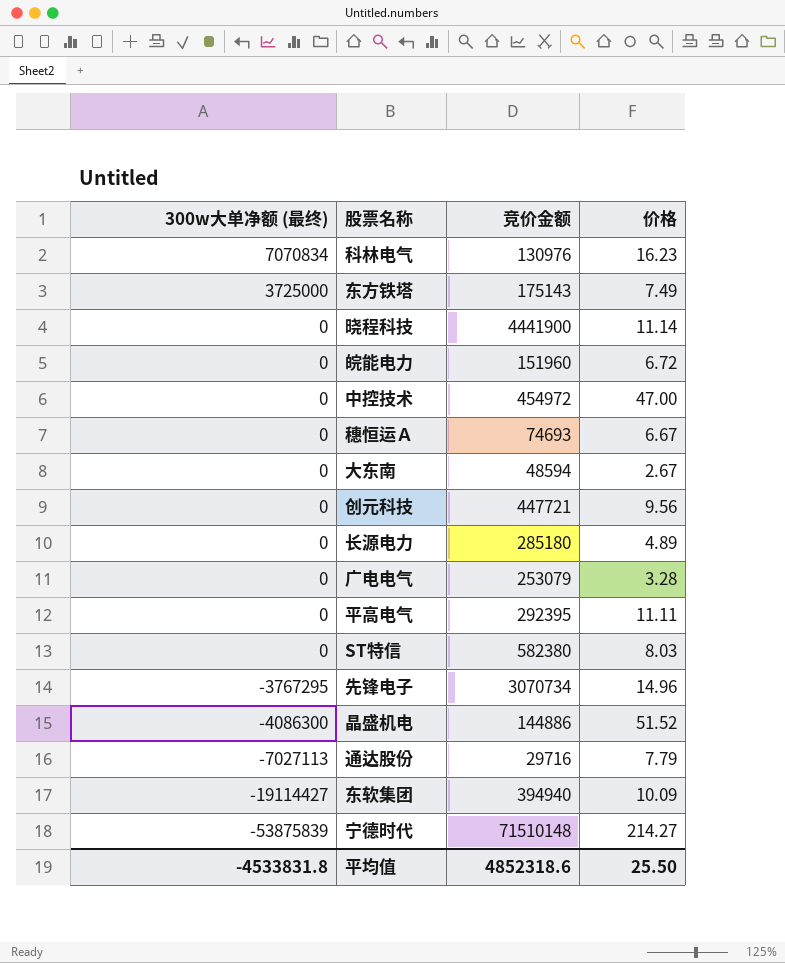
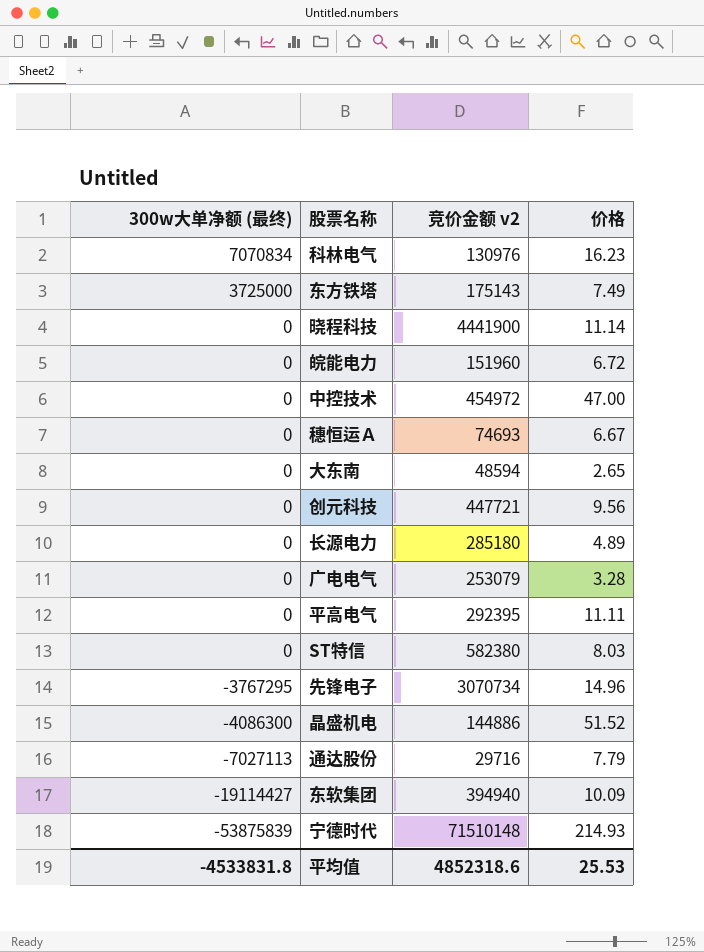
column name: 竞价金额 -> 竞价金额 v2
大东南 | 价格: 2.67 -> 2.65
宁德时代 | 价格: 214.27 -> 214.93
平均值 | 价格: 25.50 -> 25.53

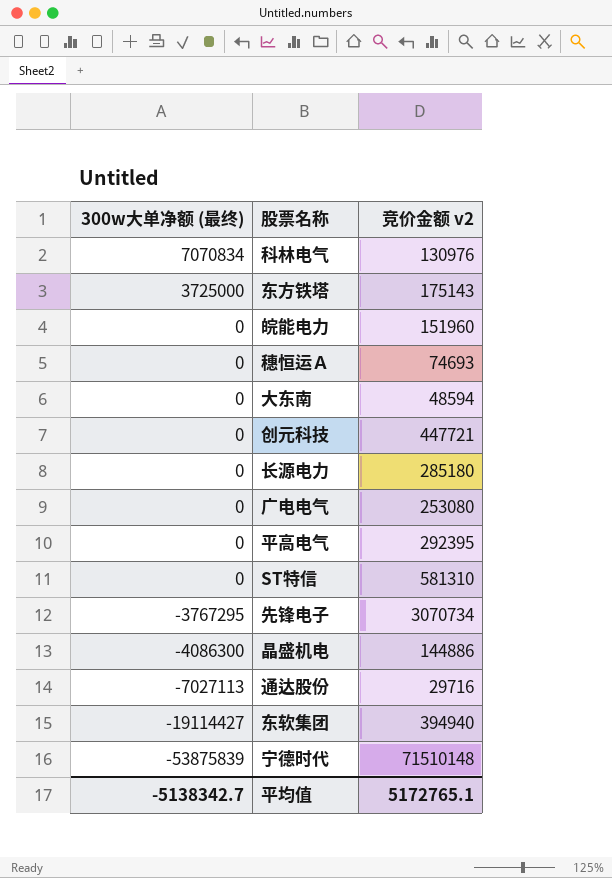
column 价格 | position: 4 -> none
row 晓程科技: 0 | 4441900 | 11.14 -> none
row 中控技术: 0 | 454972 | 47.00 -> none
广电电气 | 竞价金额 v2: 253079 -> 253080
ST特信 | 竞价金额 v2: 582380 -> 581310
平均值 | 300w大单净额 (最终): -4533831.8 -> -5138342.7
平均值 | 竞价金额 v2: 4852318.6 -> 5172765.1

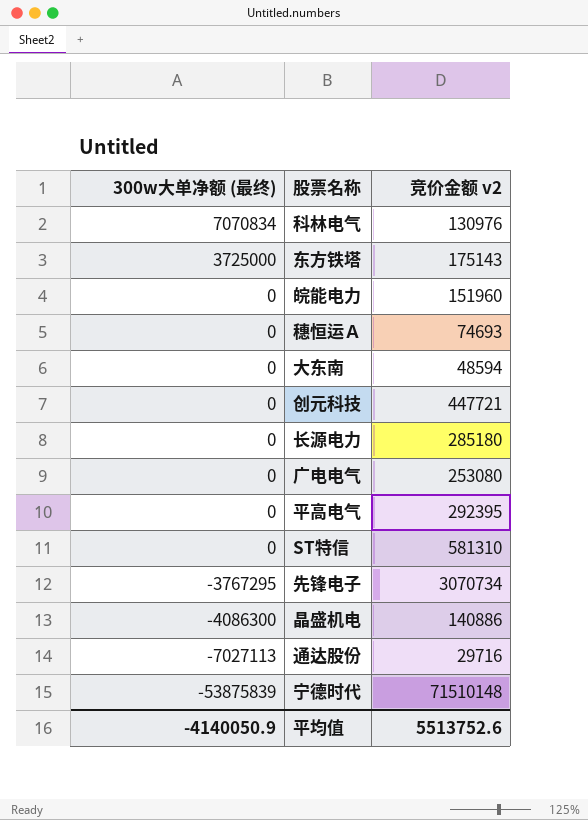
row 东软集团: -19114427 | 394940 -> none
晶盛机电 | 竞价金额 v2: 144886 -> 140886
平均值 | 300w大单净额 (最终): -5138342.7 -> -4140050.9
平均值 | 竞价金额 v2: 5172765.1 -> 5513752.6

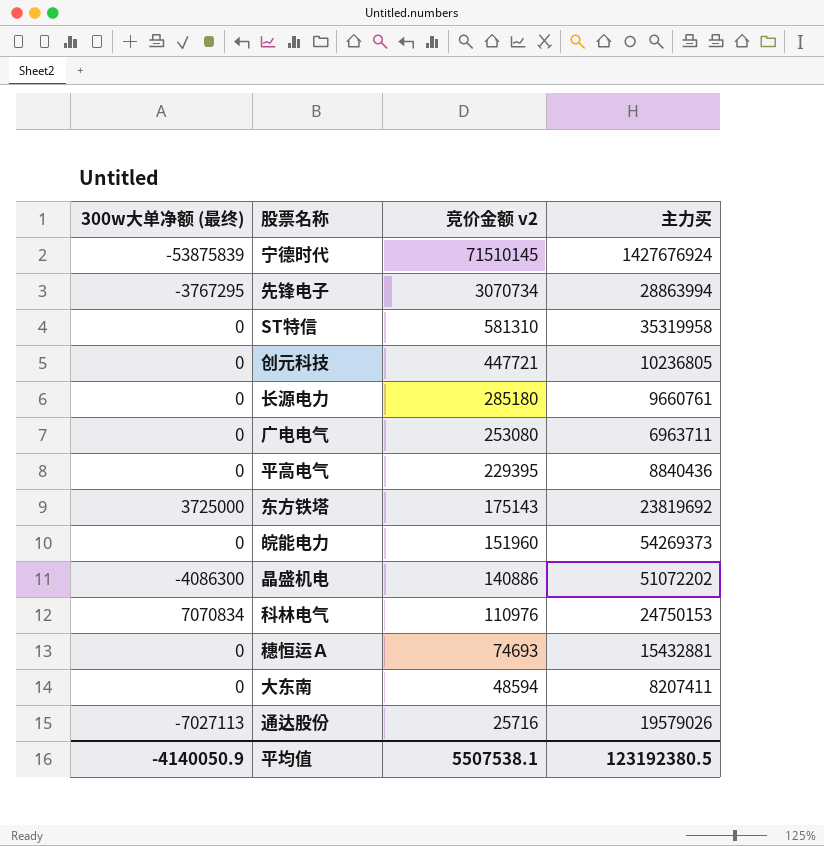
row order: 300w大单净额 (最终) descending -> 竞价金额 v2 descending
column 主力买 | position: none -> 4
宁德时代 | 竞价金额 v2: 71510148 -> 71510145
平高电气 | 竞价金额 v2: 292395 -> 229395
科林电气 | 竞价金额 v2: 130976 -> 110976
通达股份 | 竞价金额 v2: 29716 -> 25716
平均值 | 竞价金额 v2: 5513752.6 -> 5507538.1

